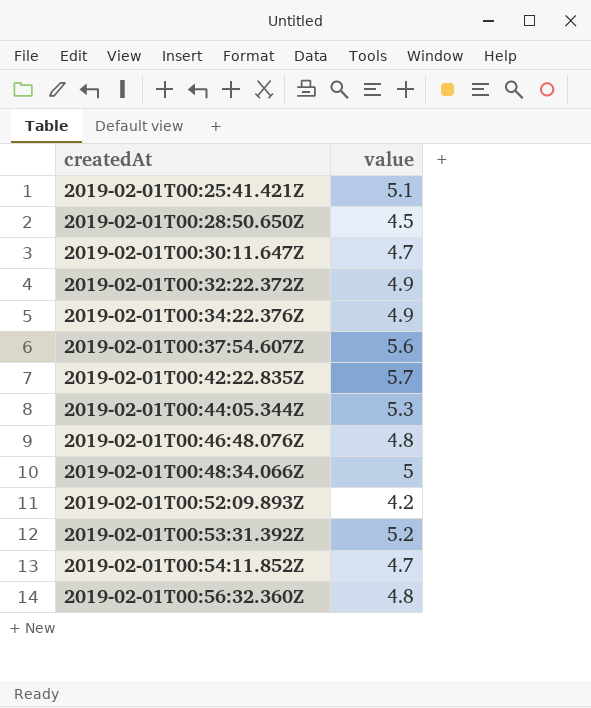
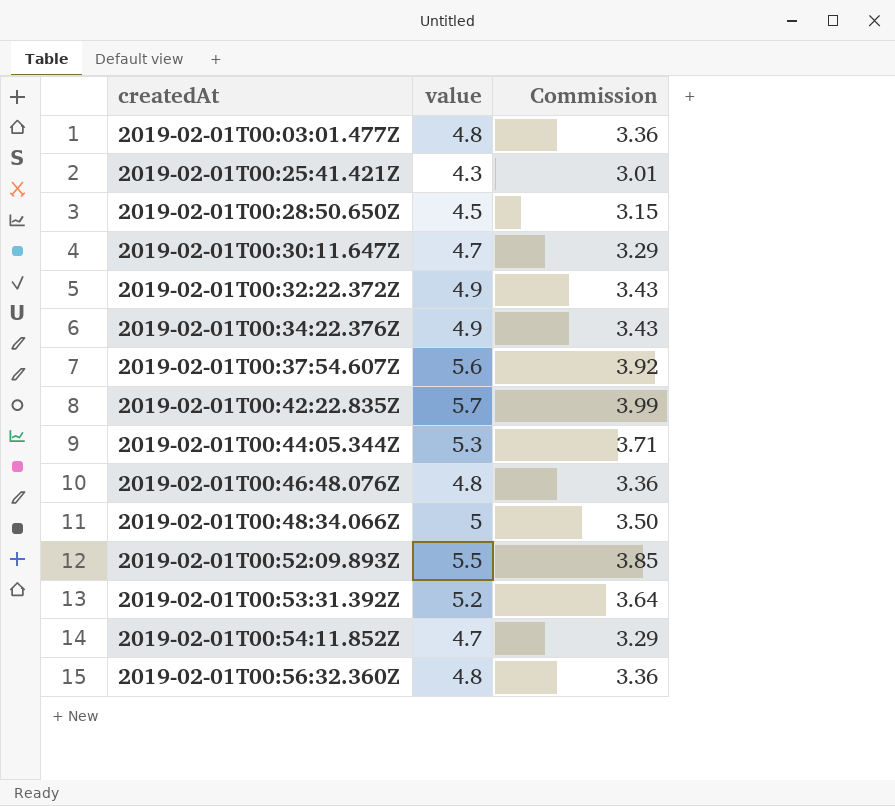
column Commission | formula: none -> [value] * 0.7
row 2019-02-01T00:03:01.477Z: none -> 4.8 | 3.36
2019-02-01T00:25:41.421Z | value: 5.1 -> 4.3
2019-02-01T00:52:09.893Z | value: 4.2 -> 5.5

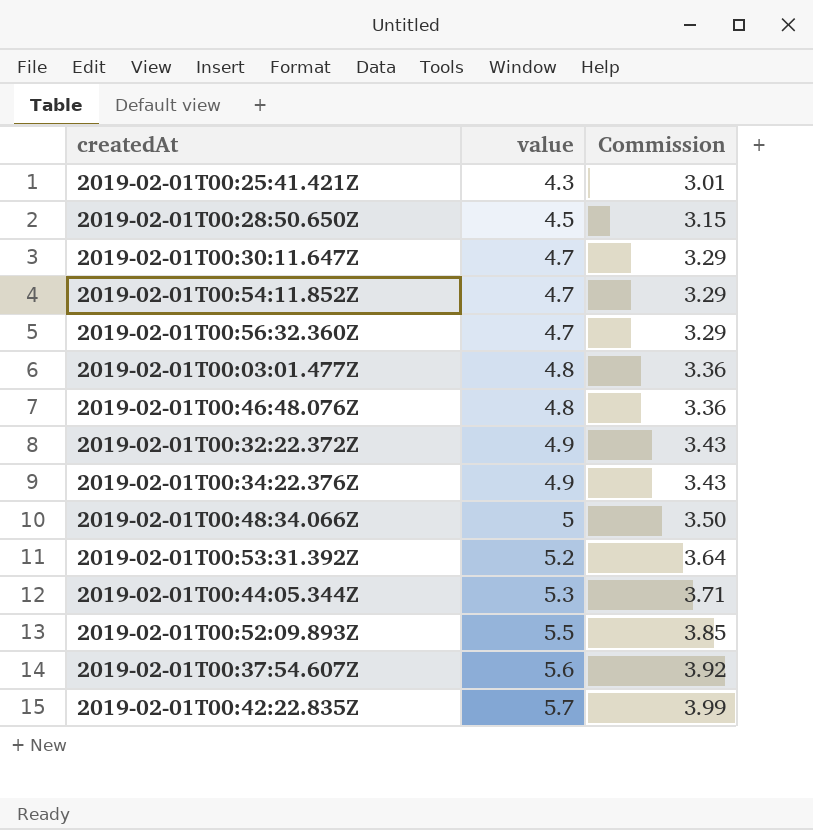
row order: createdAt ascending -> value ascending
2019-02-01T00:56:32.360Z | value: 4.8 -> 4.7
2019-02-01T00:56:32.360Z | Commission: 3.36 -> 3.29

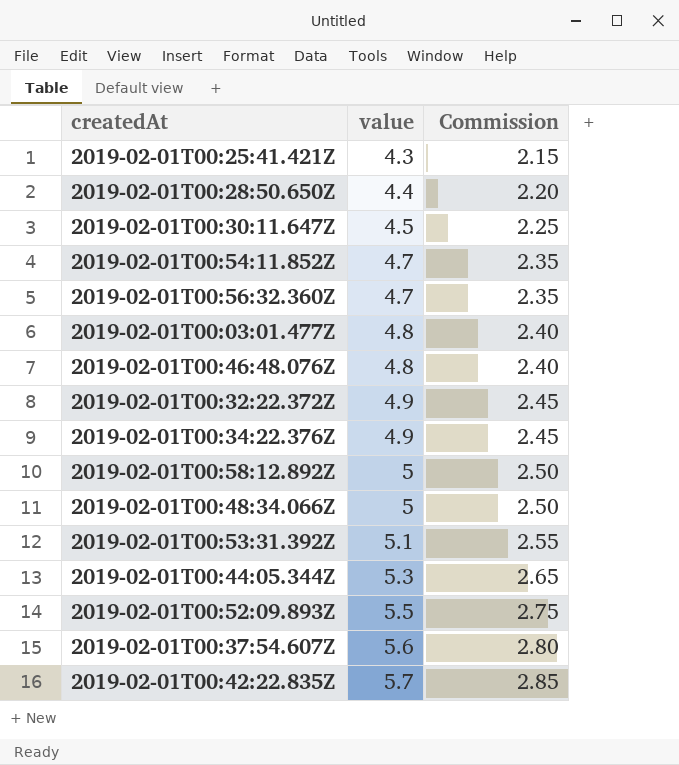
column Commission | formula: [value] * 0.7 -> [value] * 0.5
2019-02-01T00:28:50.650Z | value: 4.5 -> 4.4
2019-02-01T00:30:11.647Z | value: 4.7 -> 4.5
row 2019-02-01T00:58:12.892Z: none -> 5 | 2.50
2019-02-01T00:53:31.392Z | value: 5.2 -> 5.1

